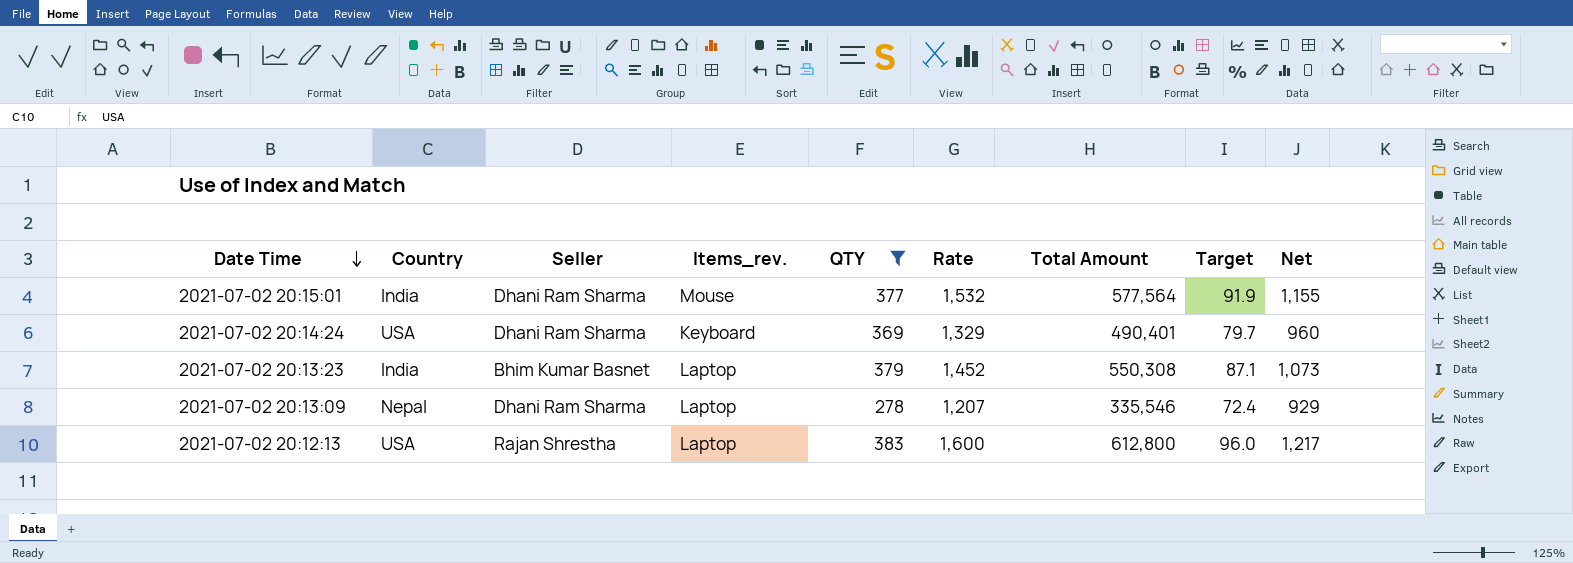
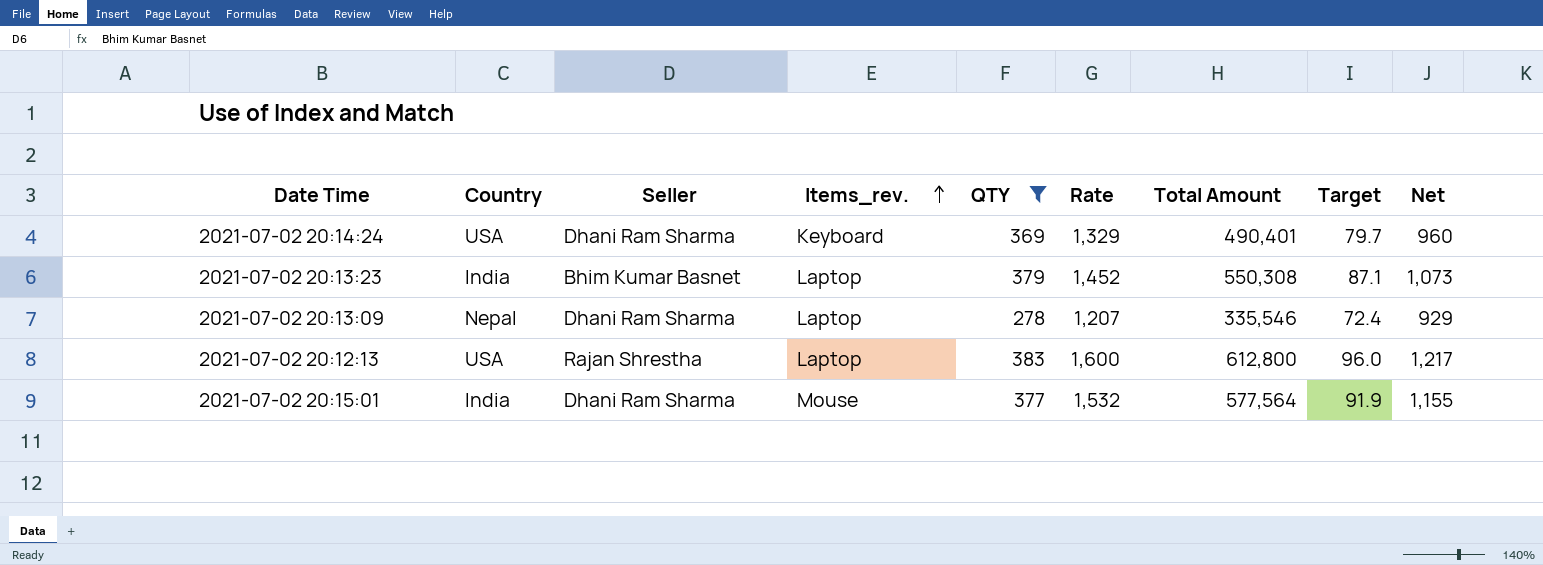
row order: Date Time descending -> Items_rev. ascending

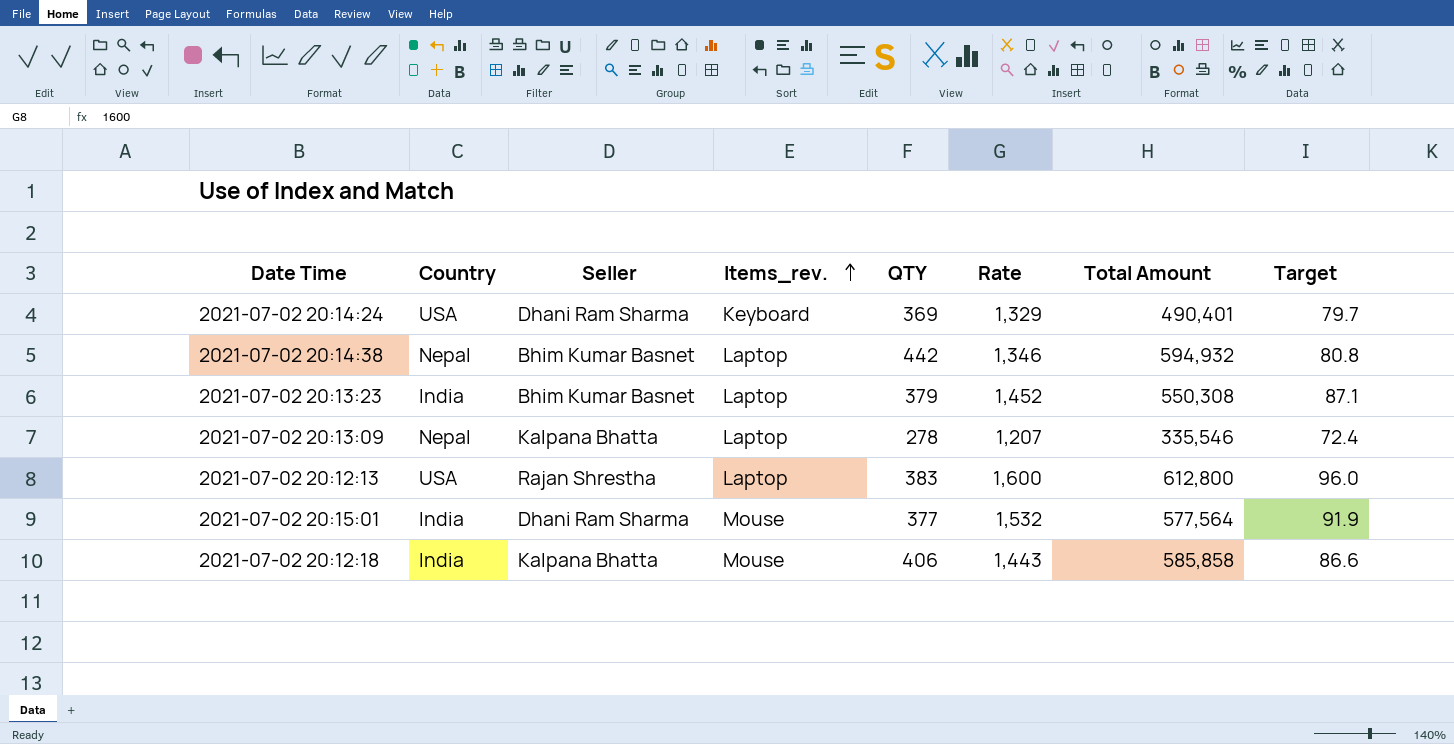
filter: QTY <= 383 -> none
column Net | formula: [Rate] - [QTY] -> none
2021-07-02 20:13:09 | Seller: Dhani Ram Sharma -> Kalpana Bhatta

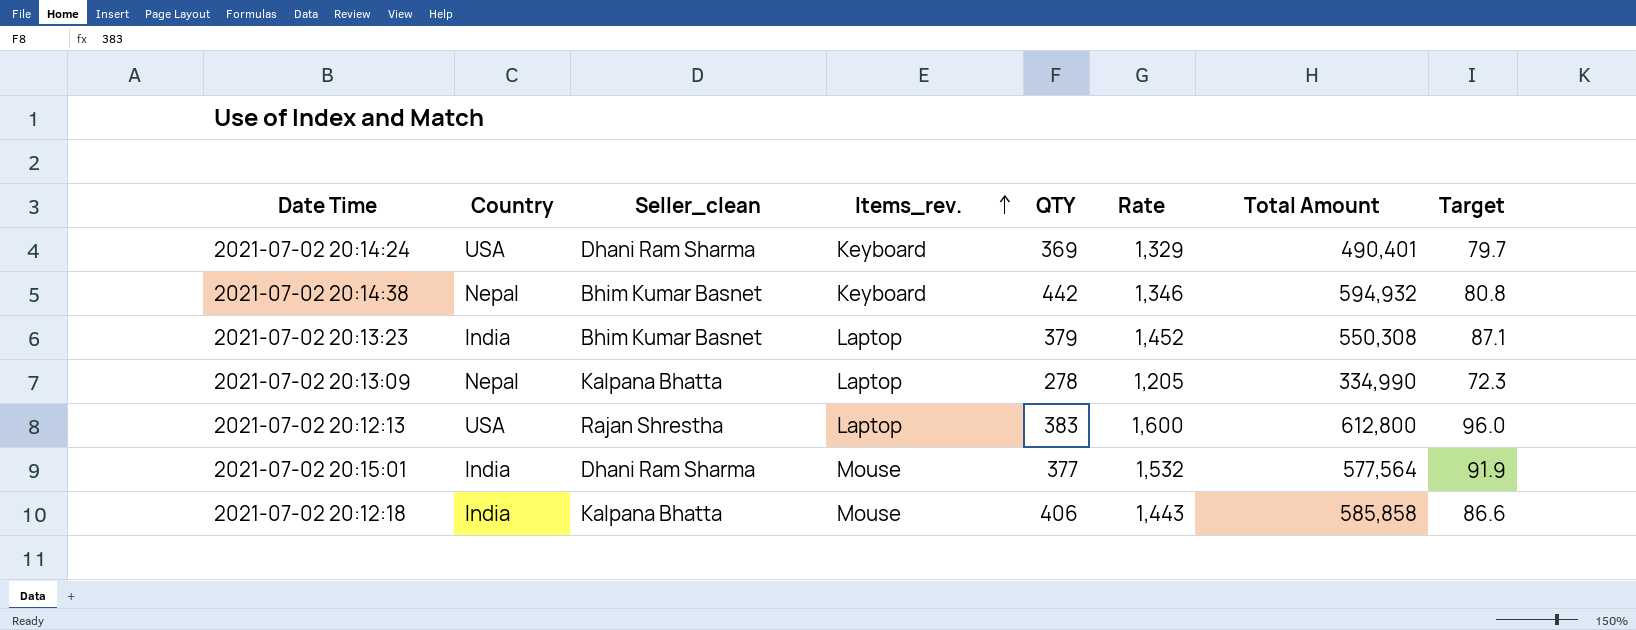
column name: Seller -> Seller_clean
2021-07-02 20:14:38 | Items_rev.: Laptop -> Keyboard
2021-07-02 20:13:09 | Rate: 1,207 -> 1,205
2021-07-02 20:13:09 | Total Amount: 335,546 -> 334,990
2021-07-02 20:13:09 | Target: 72.4 -> 72.3

